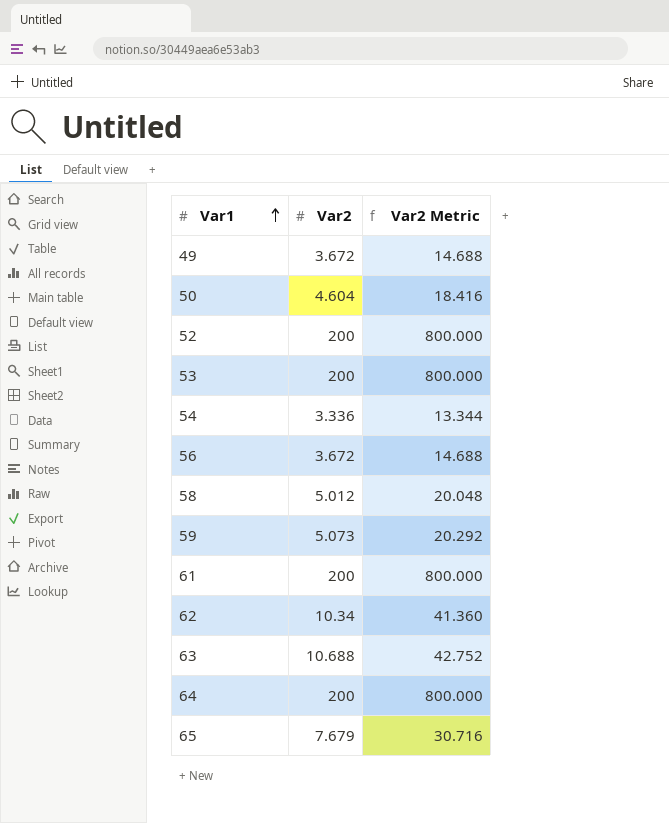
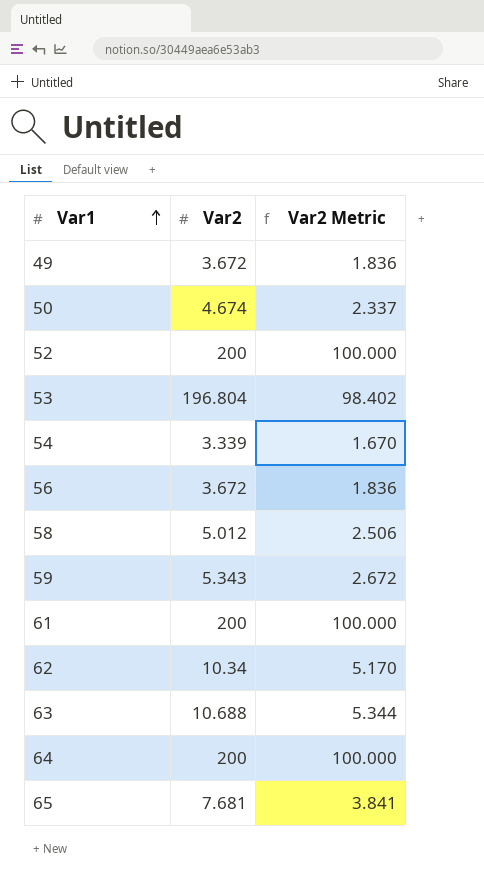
column Var2 Metric | formula: [Var2] * 4 -> [Var2] * 0.5
50 | Var2: 4.604 -> 4.674
53 | Var2: 200 -> 196.804
54 | Var2: 3.336 -> 3.339
59 | Var2: 5.073 -> 5.343
65 | Var2: 7.679 -> 7.681

